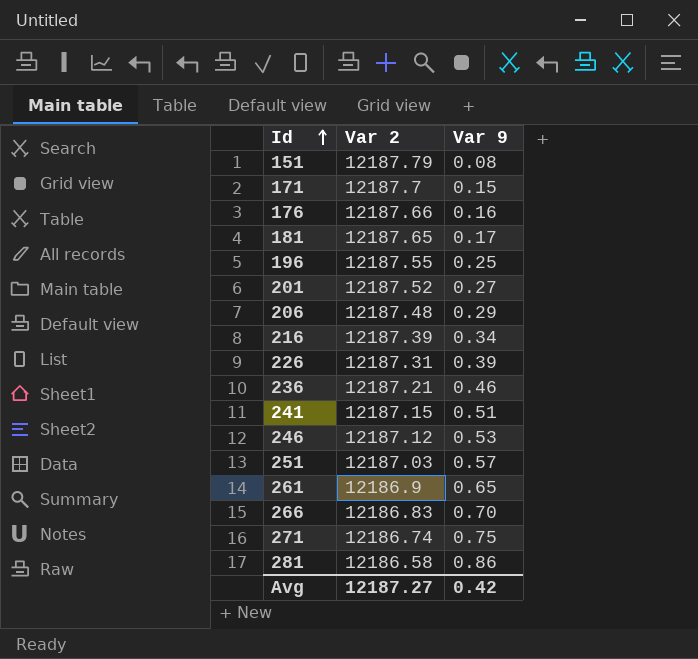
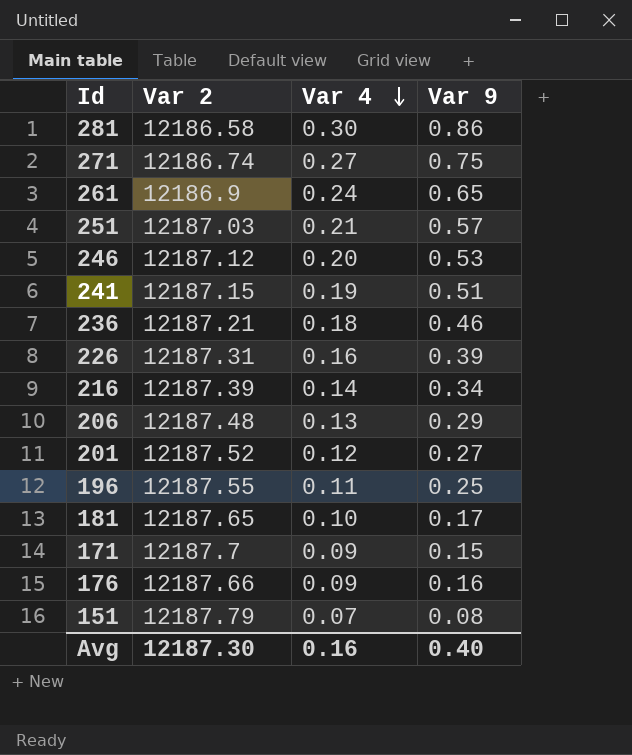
row order: Id ascending -> Var 4 descending
column Var 4 | position: none -> 3
row 266: 12186.83 | 0.70 -> none
Avg | Var 2: 12187.27 -> 12187.30
Avg | Var 9: 0.42 -> 0.40

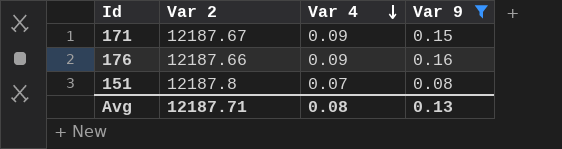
filter: none -> Var 9 <= 0.16
171 | Var 2: 12187.7 -> 12187.67
151 | Var 2: 12187.79 -> 12187.8
Avg | Var 2: 12187.30 -> 12187.71
Avg | Var 4: 0.16 -> 0.08
Avg | Var 9: 0.40 -> 0.13

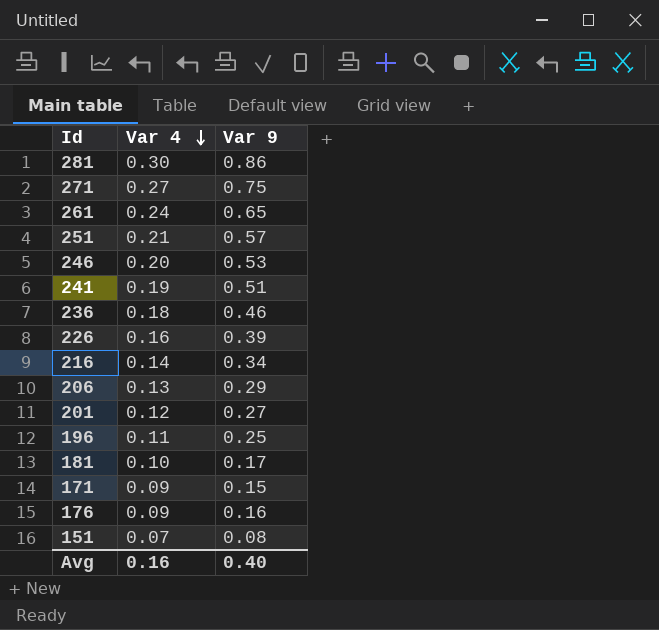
filter: Var 9 <= 0.16 -> none
column Var 2 | position: 2 -> none
Avg | Var 4: 0.08 -> 0.16
Avg | Var 9: 0.13 -> 0.40

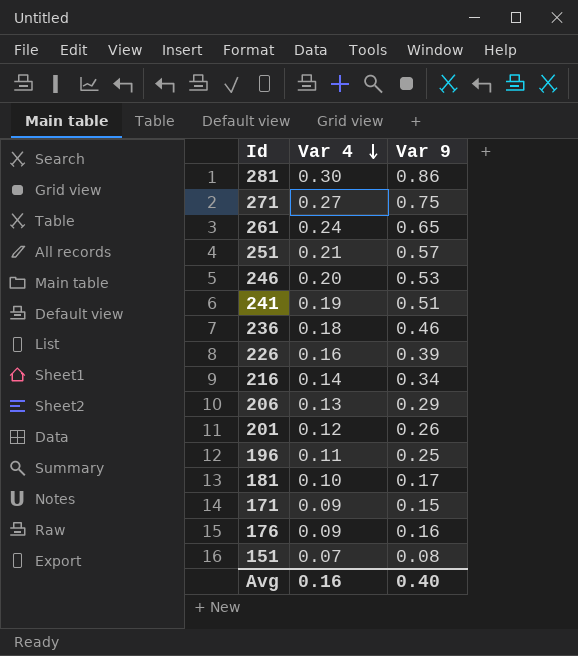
201 | Var 9: 0.27 -> 0.26

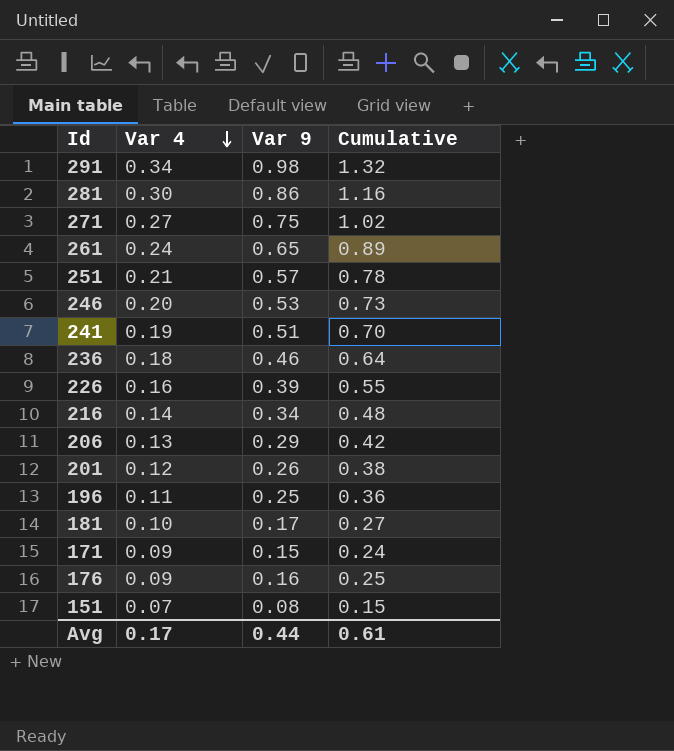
column Cumulative | formula: none -> [Var 4] + [Var 9]
row 291: none -> 0.34 | 0.98 | 1.32
Avg | Var 4: 0.16 -> 0.17
Avg | Var 9: 0.40 -> 0.44

